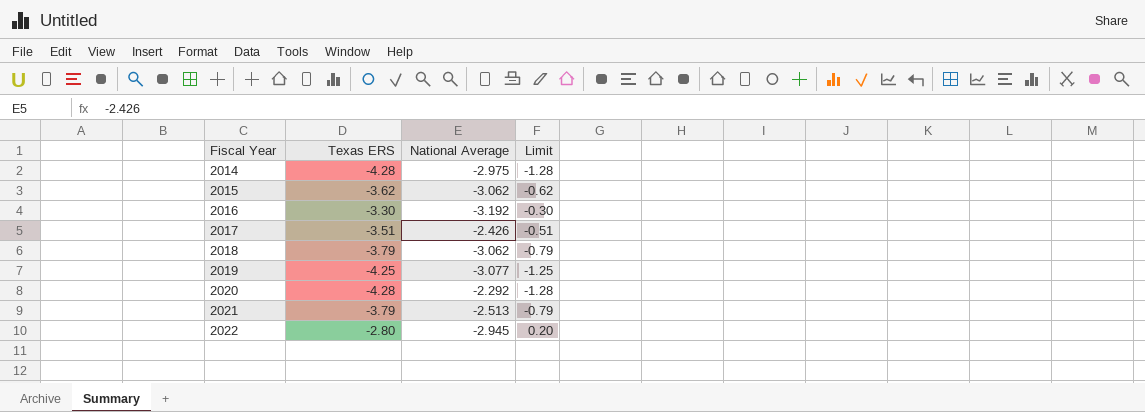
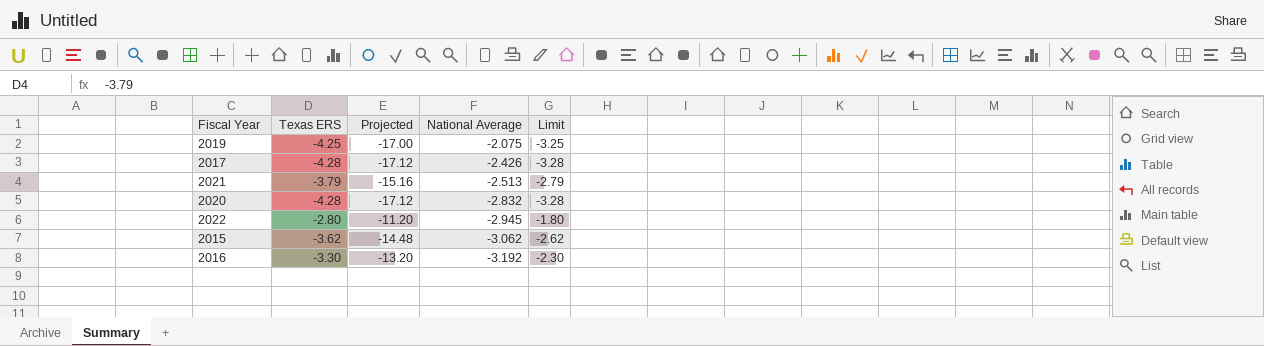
row order: Fiscal Year ascending -> National Average descending
column Projected | formula: none -> [Texas ERS] * 4
column Limit | formula: [Texas ERS] + 3 -> [Texas ERS] + 1
row 2014: -4.28 | -2.975 | -1.28 -> none
row 2018: -3.79 | -3.062 | -0.79 -> none
2019 | National Average: -3.077 -> -2.075
2017 | Texas ERS: -3.51 -> -4.28
2020 | National Average: -2.292 -> -2.832

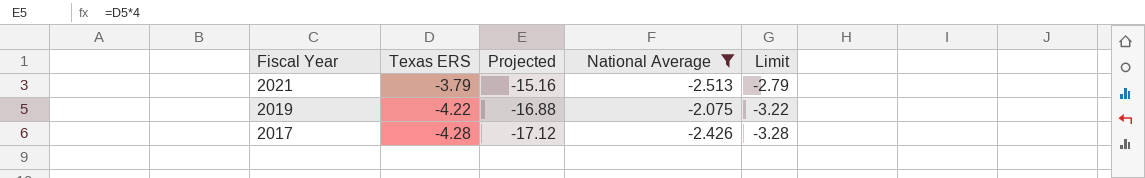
filter: none -> National Average >= -2.513
row order: National Average descending -> Fiscal Year descending
2019 | Texas ERS: -4.25 -> -4.22
2019 | Projected: -17.00 -> -16.88
2019 | Limit: -3.25 -> -3.22

